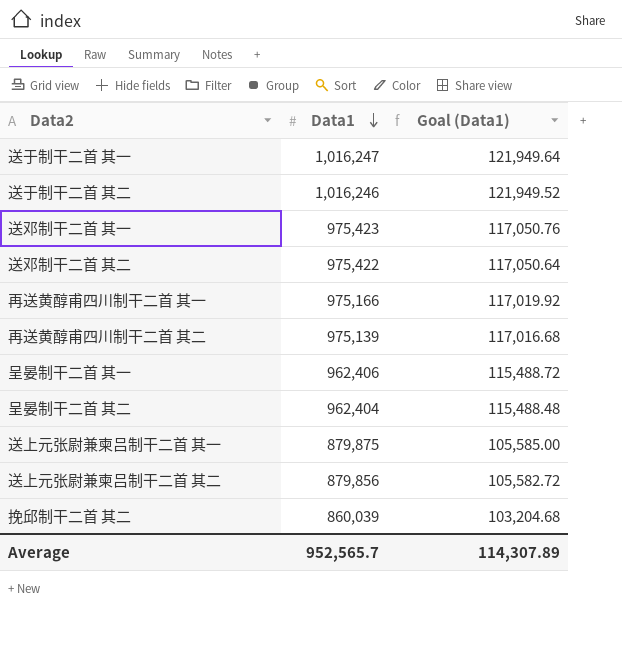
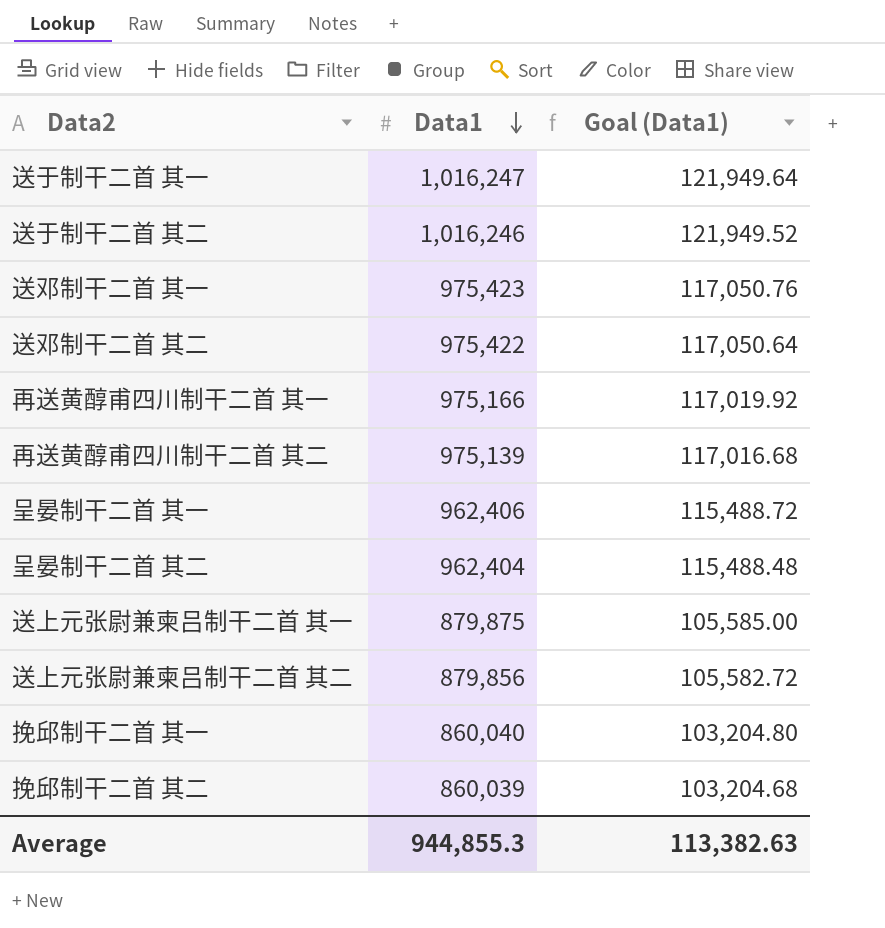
row 挽邱制干二首 其一: none -> 860,040 | 103,204.80
Average | Data1: 952,565.7 -> 944,855.3
Average | Goal (Data1): 114,307.89 -> 113,382.63

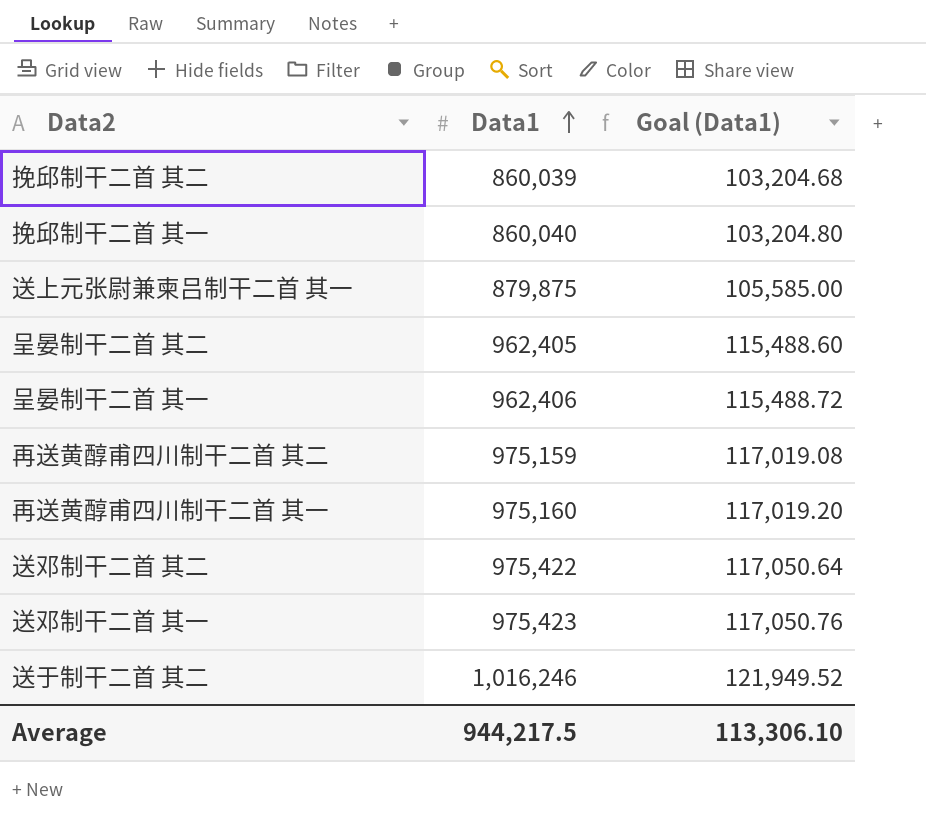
row order: Data1 descending -> Data1 ascending
row 送于制干二首 其一: 1,016,247 | 121,949.64 -> none
row 送上元张尉兼柬吕制干二首 其二: 879,856 | 105,582.72 -> none
呈晏制干二首 其二 | Data1: 962,404 -> 962,405
呈晏制干二首 其二 | Goal (Data1): 115,488.48 -> 115,488.60
再送黄醇甫四川制干二首 其二 | Data1: 975,139 -> 975,159
再送黄醇甫四川制干二首 其二 | Goal (Data1): 117,016.68 -> 117,019.08
再送黄醇甫四川制干二首 其一 | Data1: 975,166 -> 975,160
再送黄醇甫四川制干二首 其一 | Goal (Data1): 117,019.92 -> 117,019.20
Average | Data1: 944,855.3 -> 944,217.5
Average | Goal (Data1): 113,382.63 -> 113,306.10

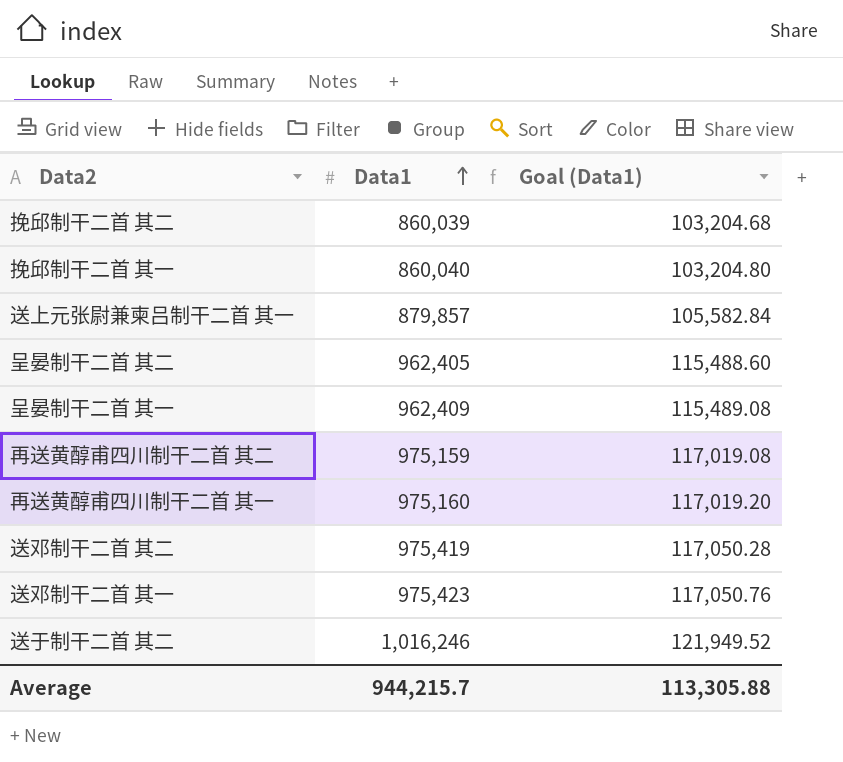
送上元张尉兼柬吕制干二首 其一 | Data1: 879,875 -> 879,857
送上元张尉兼柬吕制干二首 其一 | Goal (Data1): 105,585.00 -> 105,582.84
呈晏制干二首 其一 | Data1: 962,406 -> 962,409
呈晏制干二首 其一 | Goal (Data1): 115,488.72 -> 115,489.08
送邓制干二首 其二 | Data1: 975,422 -> 975,419
送邓制干二首 其二 | Goal (Data1): 117,050.64 -> 117,050.28
Average | Data1: 944,217.5 -> 944,215.7
Average | Goal (Data1): 113,306.10 -> 113,305.88

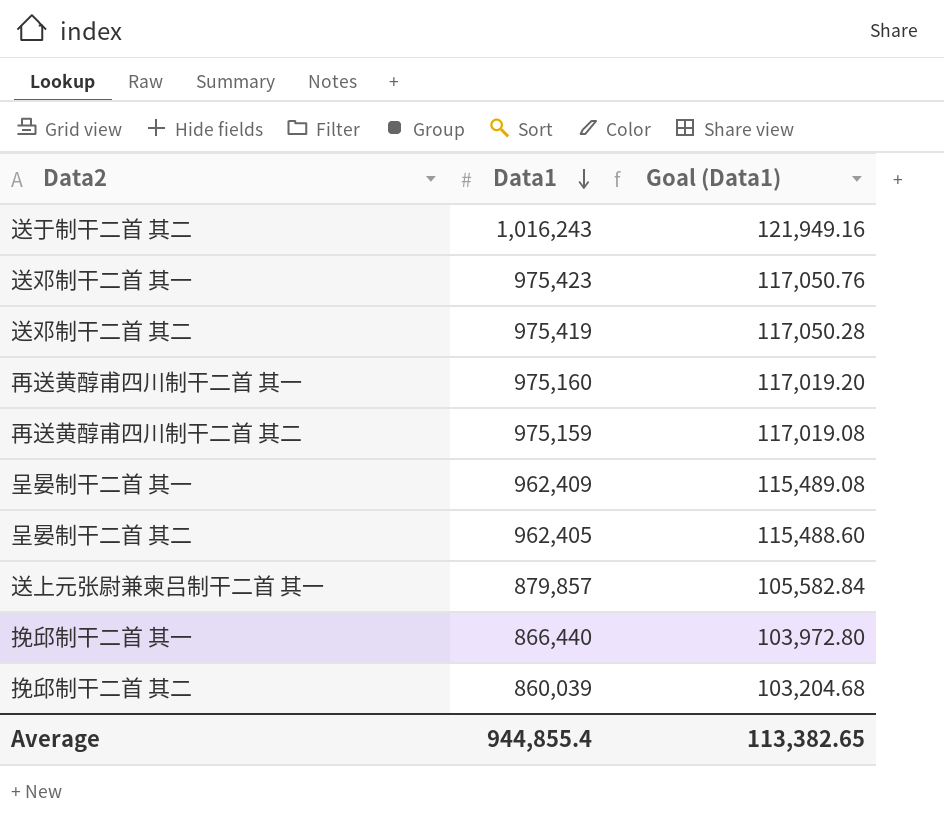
row order: Data1 ascending -> Data1 descending
送于制干二首 其二 | Data1: 1,016,246 -> 1,016,243
送于制干二首 其二 | Goal (Data1): 121,949.52 -> 121,949.16
挽邱制干二首 其一 | Data1: 860,040 -> 866,440
挽邱制干二首 其一 | Goal (Data1): 103,204.80 -> 103,972.80
Average | Data1: 944,215.7 -> 944,855.4
Average | Goal (Data1): 113,305.88 -> 113,382.65

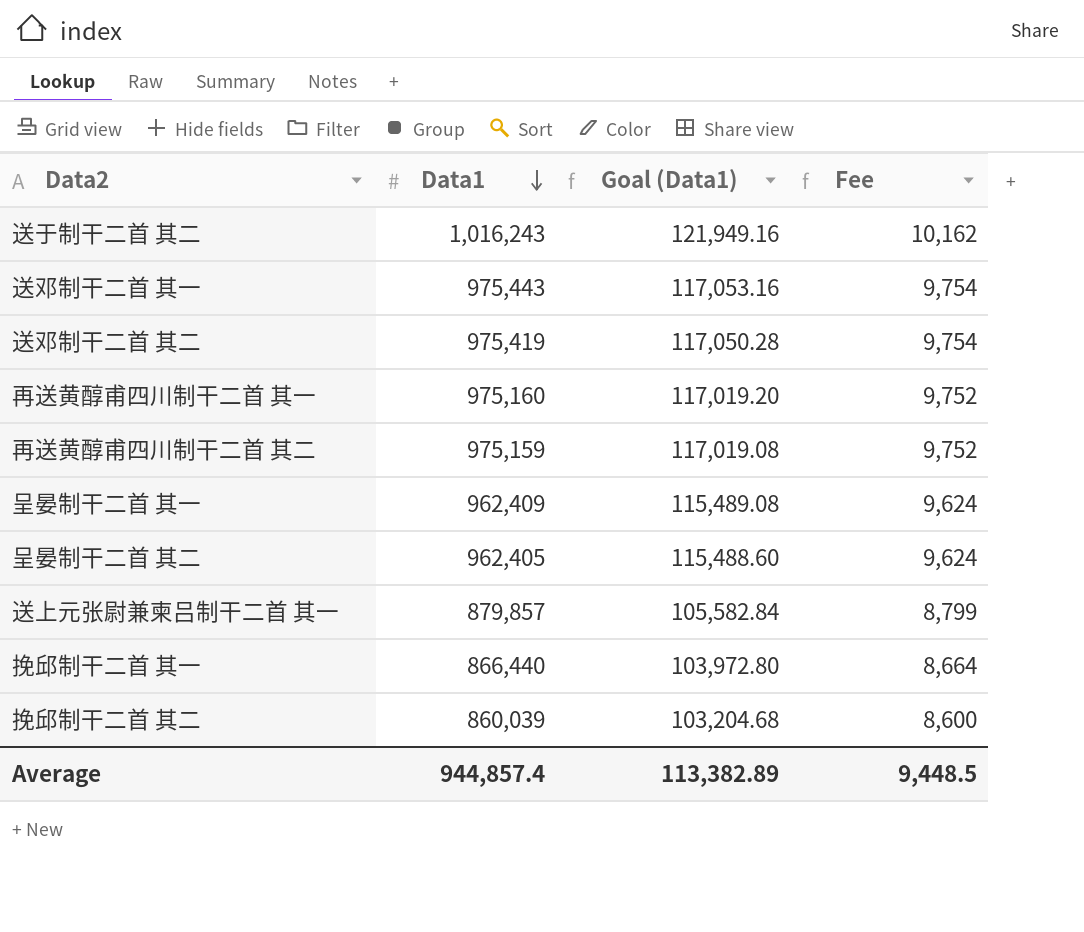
column Fee | formula: none -> [Data1] * 0.01
送邓制干二首 其一 | Data1: 975,423 -> 975,443
送邓制干二首 其一 | Goal (Data1): 117,050.76 -> 117,053.16
Average | Data1: 944,855.4 -> 944,857.4
Average | Goal (Data1): 113,382.65 -> 113,382.89

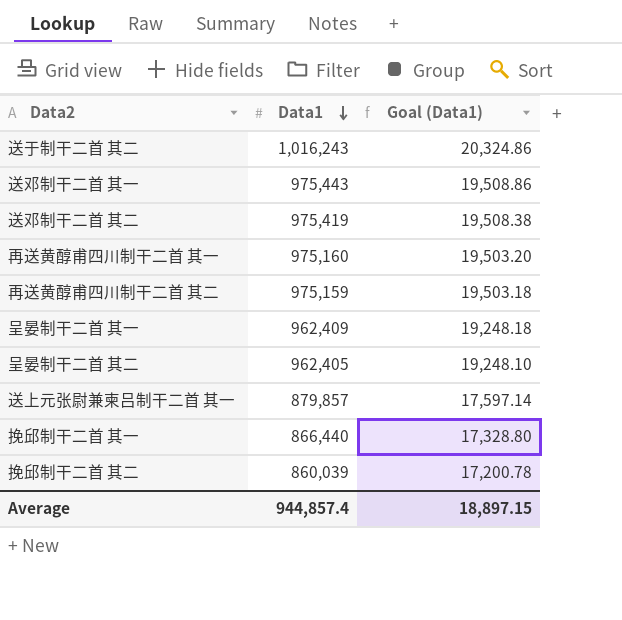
column Fee | formula: [Data1] * 0.01 -> none
column Goal (Data1) | formula: [Data1] * 0.12 -> [Data1] * 0.02
Average | Goal (Data1): 113,382.89 -> 18,897.15

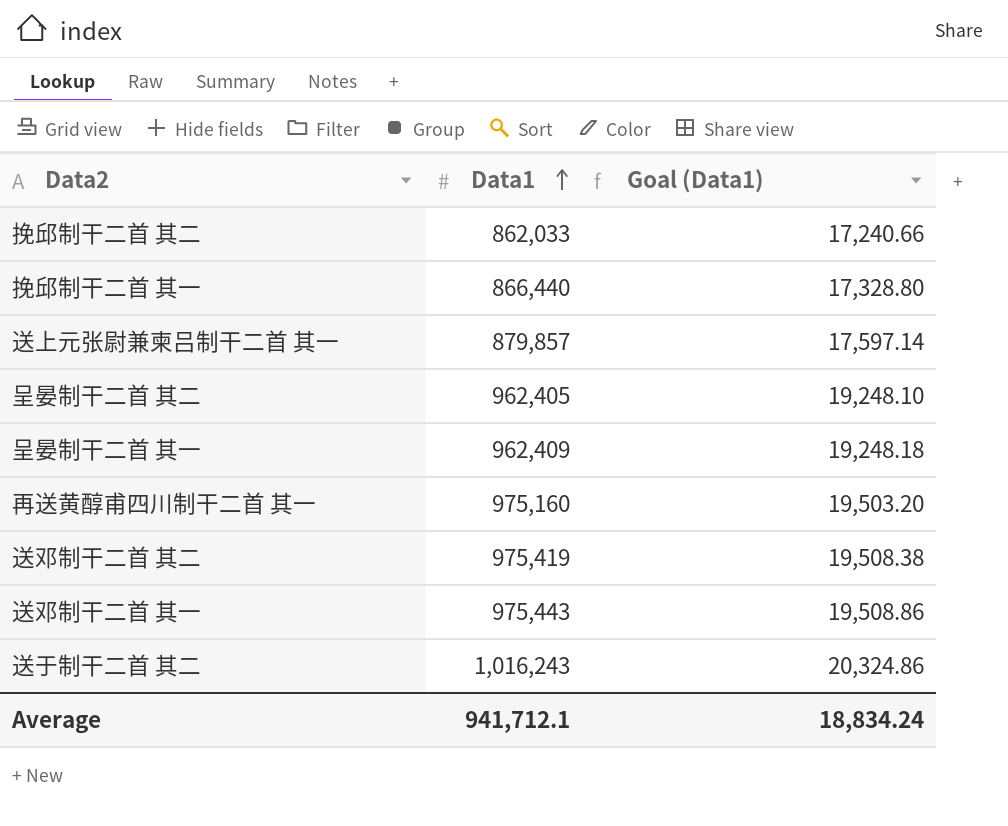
row order: Data1 descending -> Data1 ascending
row 再送黄醇甫四川制干二首 其二: 975,159 | 19,503.18 -> none
挽邱制干二首 其二 | Data1: 860,039 -> 862,033
挽邱制干二首 其二 | Goal (Data1): 17,200.78 -> 17,240.66
Average | Data1: 944,857.4 -> 941,712.1
Average | Goal (Data1): 18,897.15 -> 18,834.24

